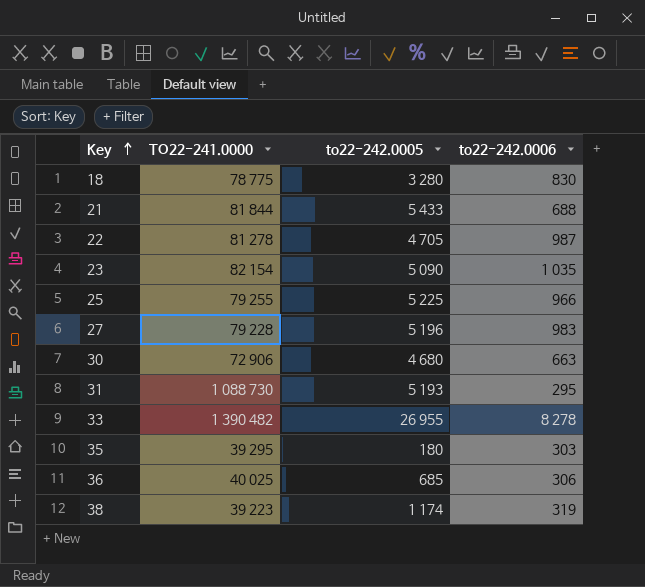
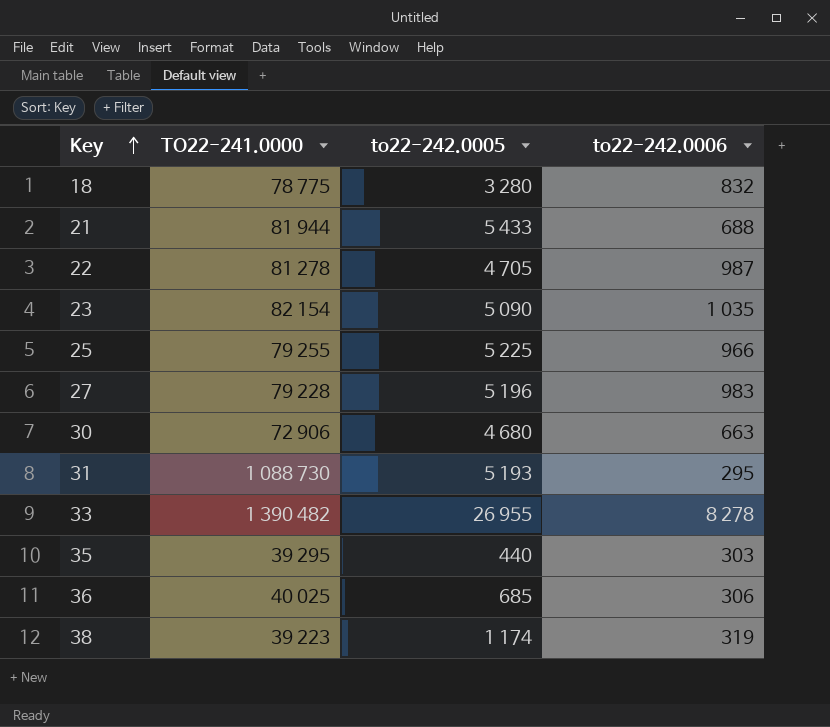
18 | to22-242.0006: 830 -> 832
21 | TO22-241.0000: 81 844 -> 81 944
35 | to22-242.0005: 180 -> 440

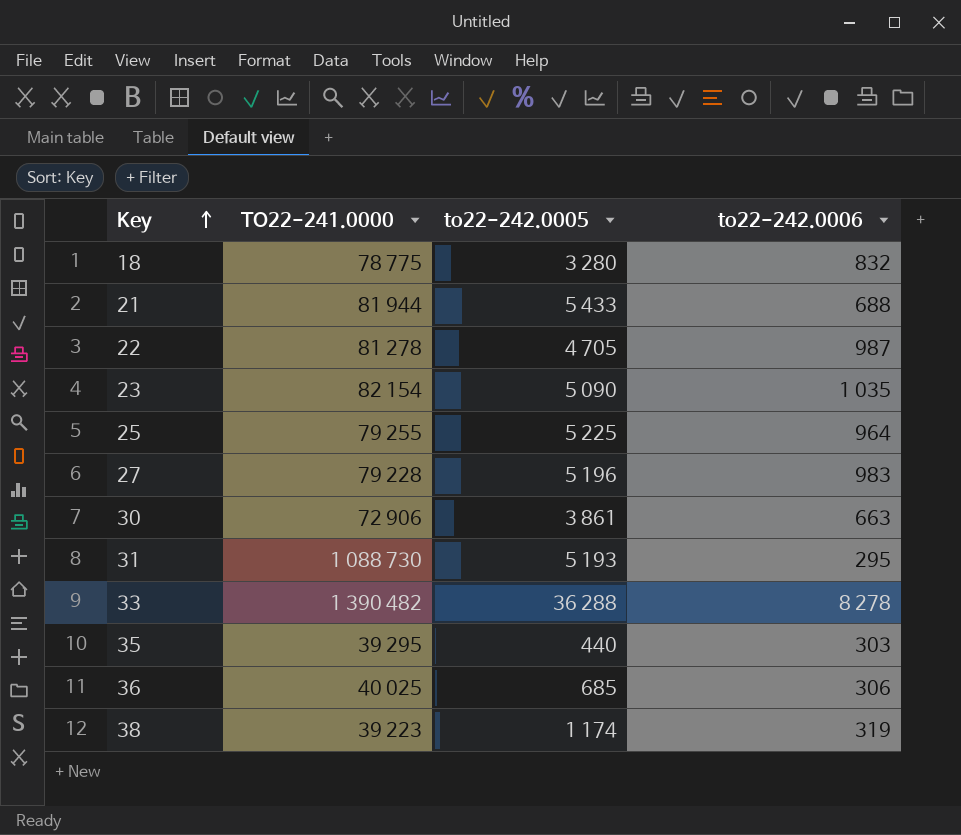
25 | to22-242.0006: 966 -> 964
30 | to22-242.0005: 4 680 -> 3 861
33 | to22-242.0005: 26 955 -> 36 288

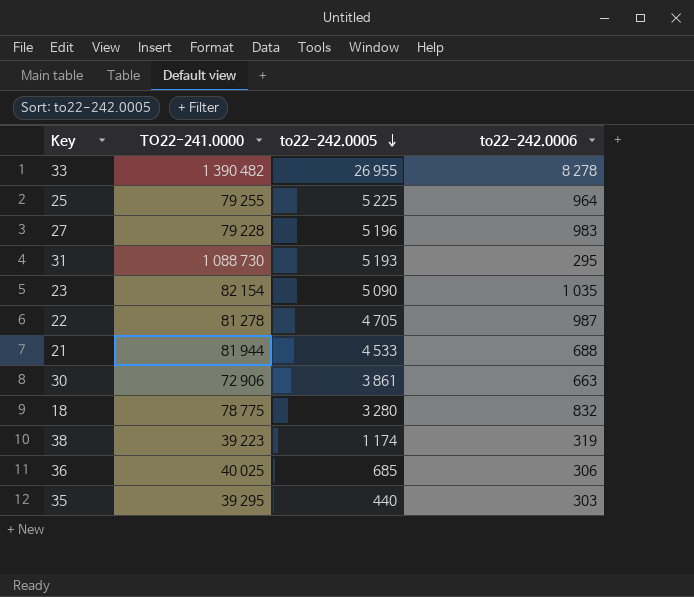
row order: Key ascending -> to22-242.0005 descending
33 | to22-242.0005: 36 288 -> 26 955
21 | to22-242.0005: 5 433 -> 4 533

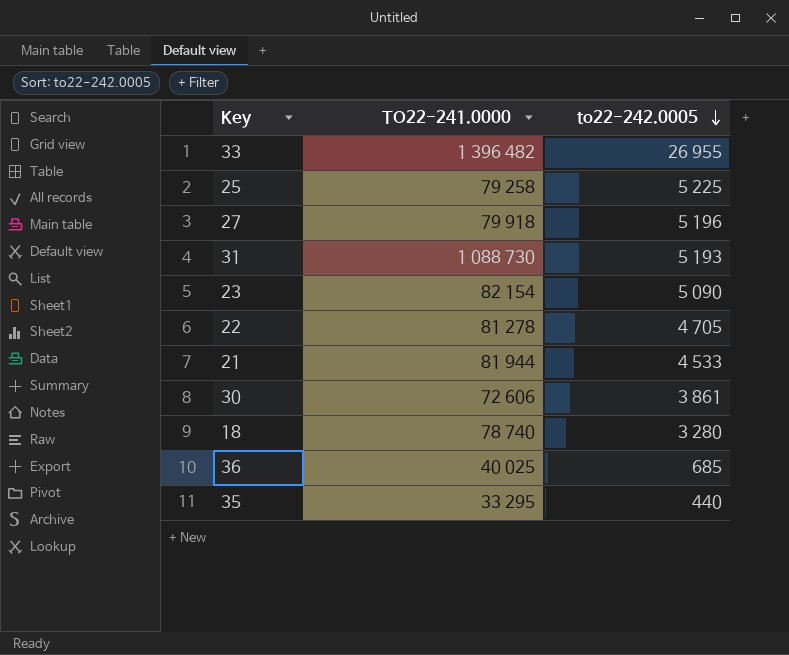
column to22-242.0006 | position: 4 -> none
row 38: 39 223 | 1 174 | 319 -> none
33 | TO22-241.0000: 1 390 482 -> 1 396 482
25 | TO22-241.0000: 79 255 -> 79 258
27 | TO22-241.0000: 79 228 -> 79 918
30 | TO22-241.0000: 72 906 -> 72 606
18 | TO22-241.0000: 78 775 -> 78 740
35 | TO22-241.0000: 39 295 -> 33 295

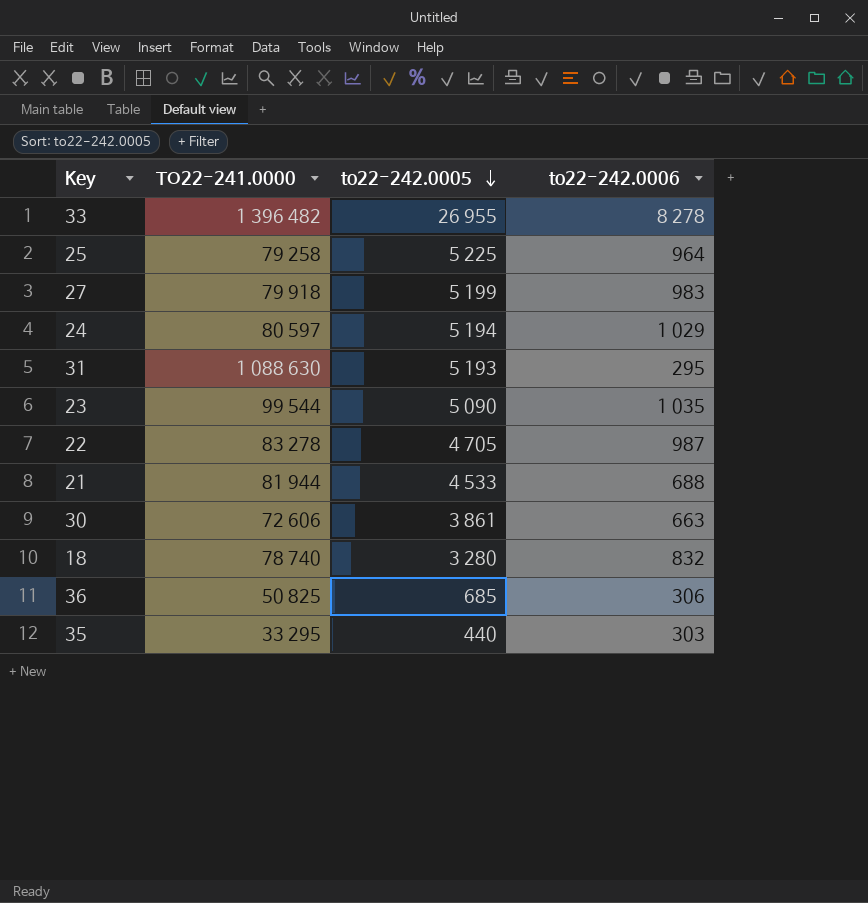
column to22-242.0006 | position: none -> 4
27 | to22-242.0005: 5 196 -> 5 199
row 24: none -> 80 597 | 5 194 | 1 029
31 | TO22-241.0000: 1 088 730 -> 1 088 630
23 | TO22-241.0000: 82 154 -> 99 544
22 | TO22-241.0000: 81 278 -> 83 278
36 | TO22-241.0000: 40 025 -> 50 825

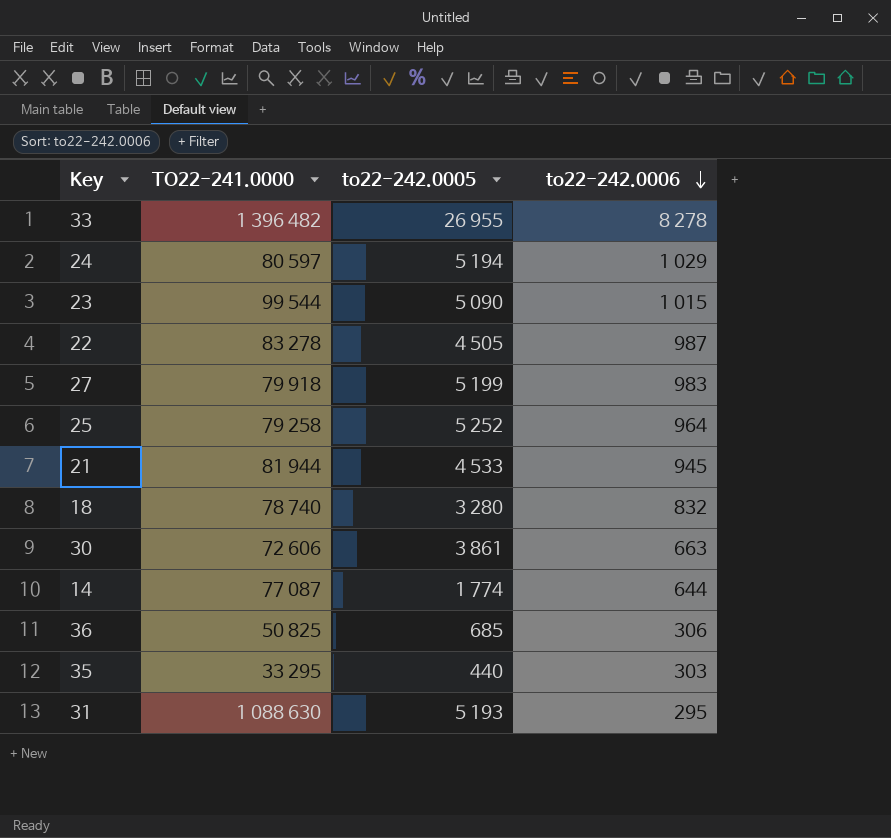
row order: to22-242.0005 descending -> to22-242.0006 descending
23 | to22-242.0006: 1 035 -> 1 015
22 | to22-242.0005: 4 705 -> 4 505
25 | to22-242.0005: 5 225 -> 5 252
21 | to22-242.0006: 688 -> 945
row 14: none -> 77 087 | 1 774 | 644

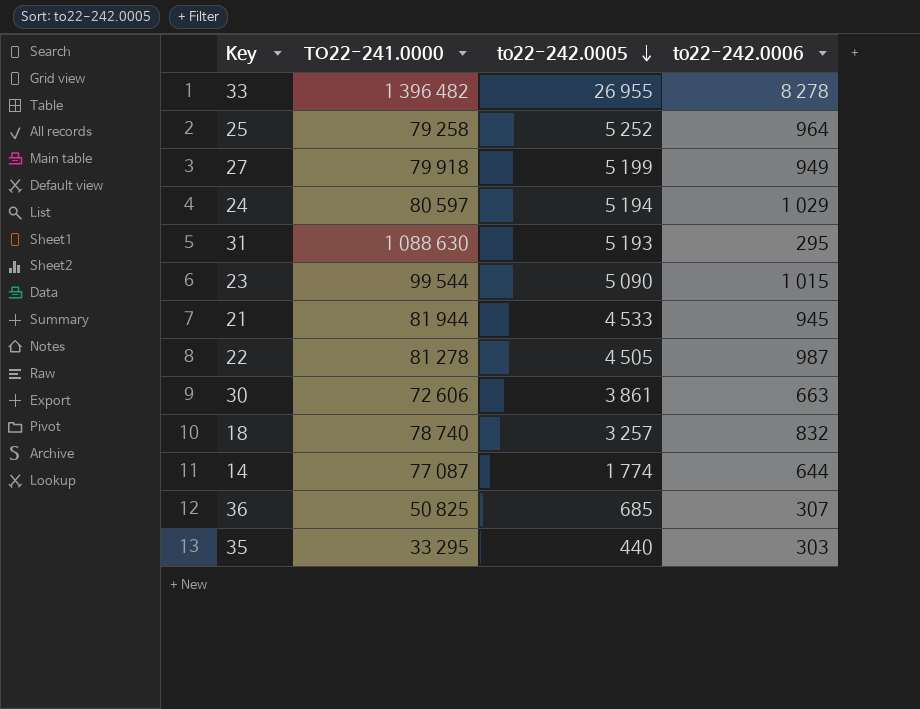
row order: to22-242.0006 descending -> to22-242.0005 descending
27 | to22-242.0006: 983 -> 949
22 | TO22-241.0000: 83 278 -> 81 278
18 | to22-242.0005: 3 280 -> 3 257
36 | to22-242.0006: 306 -> 307

